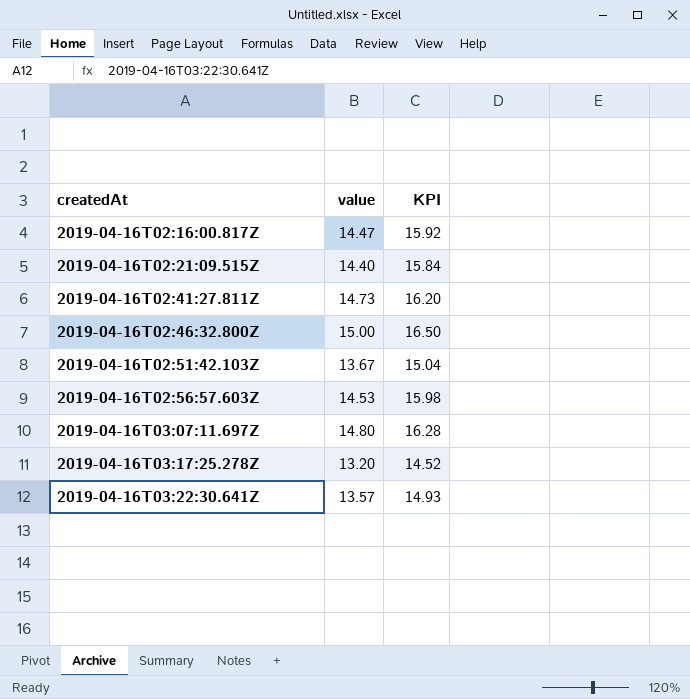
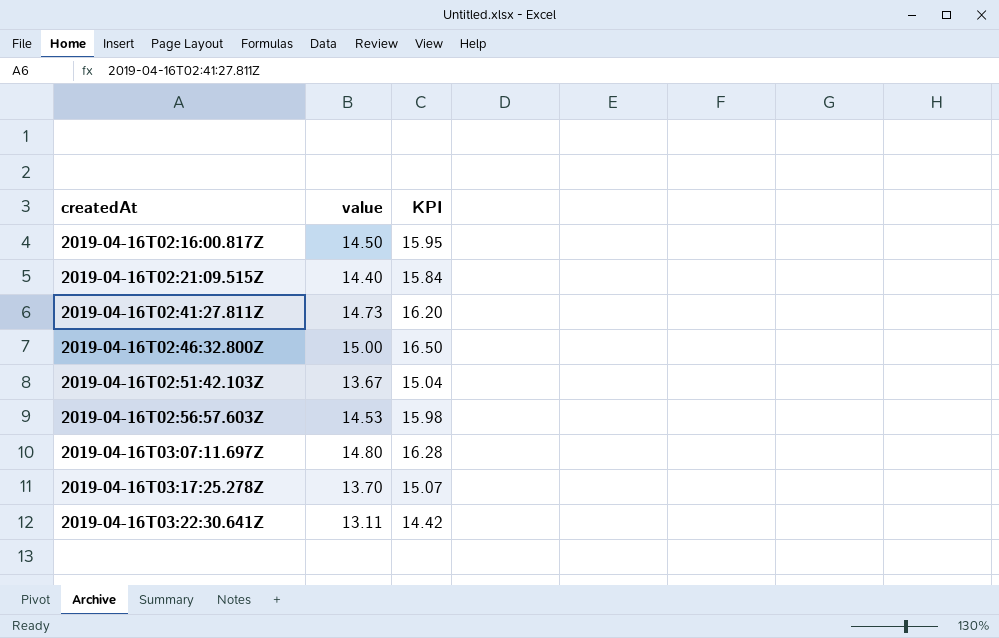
2019-04-16T02:16:00.817Z | value: 14.47 -> 14.50
2019-04-16T02:16:00.817Z | KPI: 15.92 -> 15.95
2019-04-16T03:17:25.278Z | value: 13.20 -> 13.70
2019-04-16T03:17:25.278Z | KPI: 14.52 -> 15.07
2019-04-16T03:22:30.641Z | value: 13.57 -> 13.11
2019-04-16T03:22:30.641Z | KPI: 14.93 -> 14.42

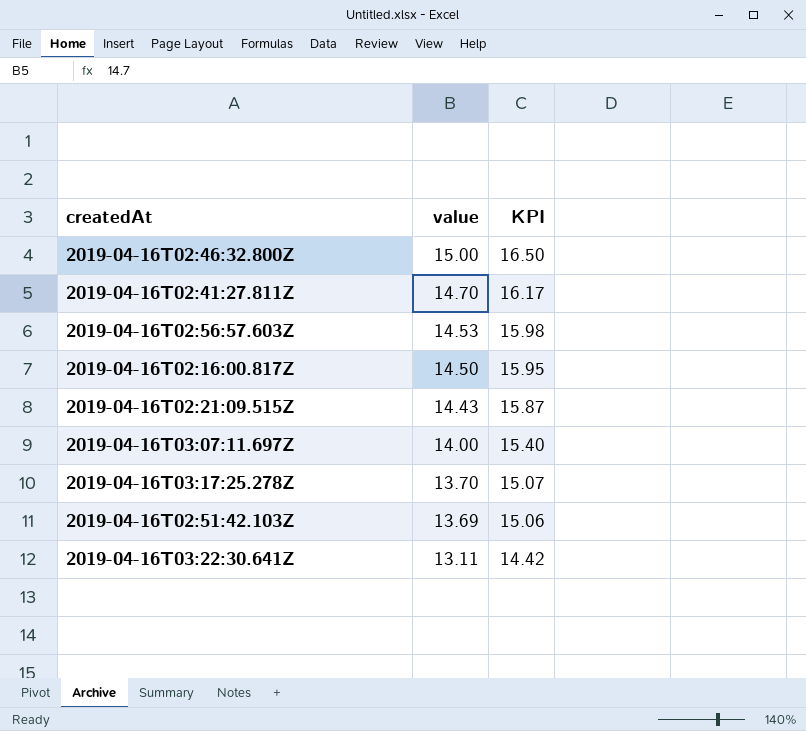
row order: createdAt ascending -> value descending
2019-04-16T02:41:27.811Z | value: 14.73 -> 14.70
2019-04-16T02:41:27.811Z | KPI: 16.20 -> 16.17
2019-04-16T02:21:09.515Z | value: 14.40 -> 14.43
2019-04-16T02:21:09.515Z | KPI: 15.84 -> 15.87
2019-04-16T03:07:11.697Z | value: 14.80 -> 14.00
2019-04-16T03:07:11.697Z | KPI: 16.28 -> 15.40
2019-04-16T02:51:42.103Z | value: 13.67 -> 13.69
2019-04-16T02:51:42.103Z | KPI: 15.04 -> 15.06

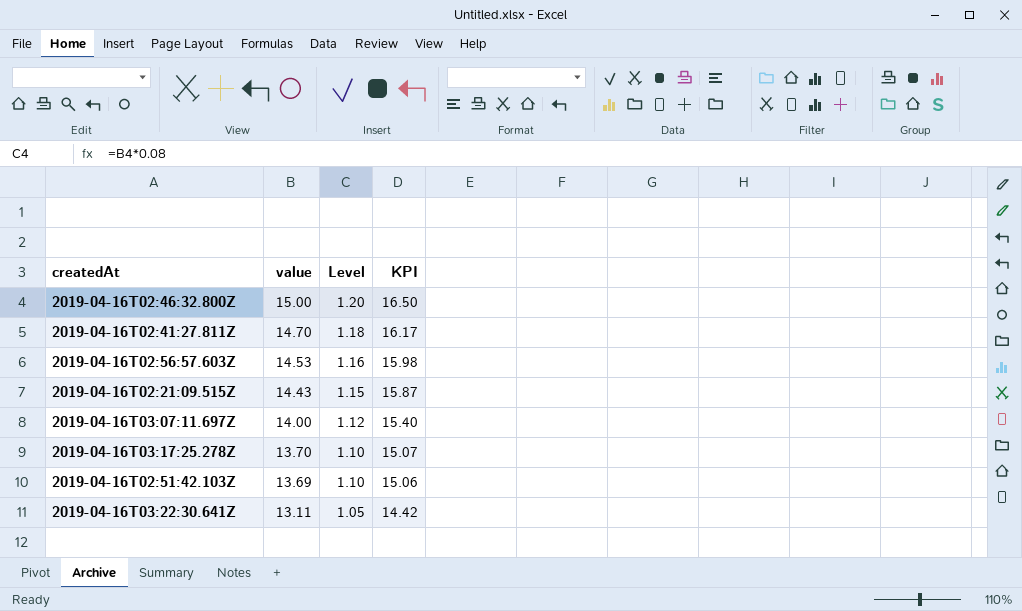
column Level | formula: none -> [value] * 0.08
row 2019-04-16T02:16:00.817Z: 14.50 | 15.95 -> none

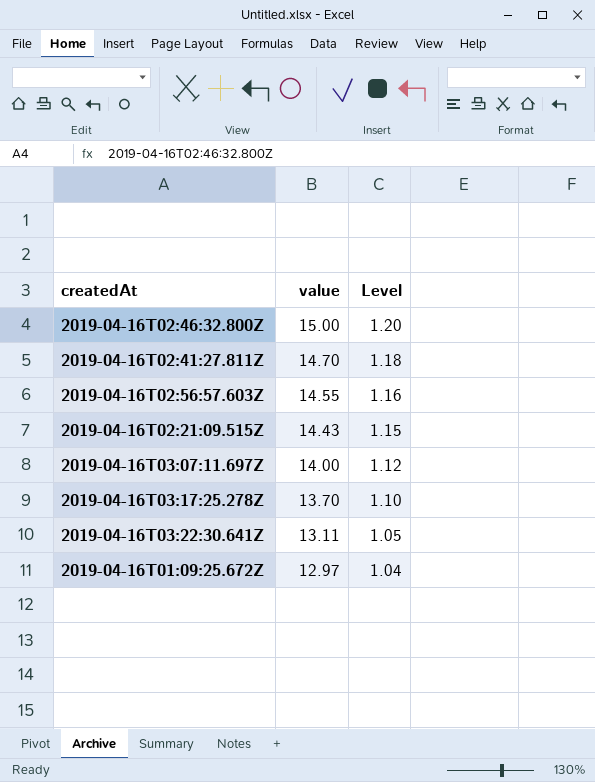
column KPI | formula: [value] * 1.1 -> none
row 2019-04-16T02:51:42.103Z: 13.69 | 1.10 | 15.06 -> none
2019-04-16T02:56:57.603Z | value: 14.53 -> 14.55
row 2019-04-16T01:09:25.672Z: none -> 12.97 | 1.04

